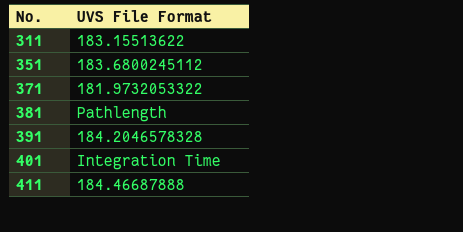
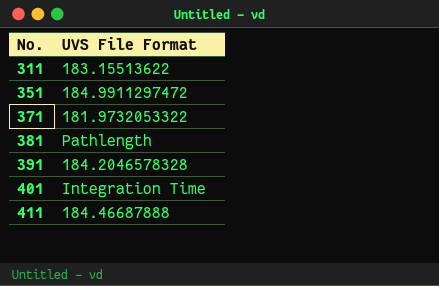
351 | UVS File Format: 183.6800245112 -> 184.9911297472

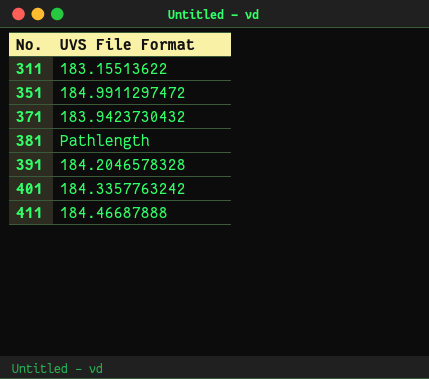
371 | UVS File Format: 181.9732053322 -> 183.9423730432
401 | UVS File Format: Integration Time -> 184.3357763242

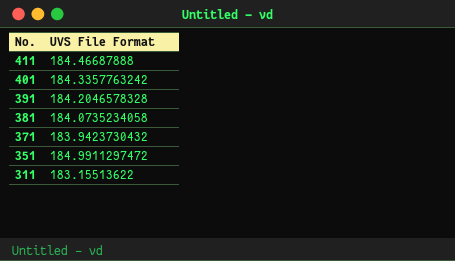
row order: No. ascending -> No. descending
381 | UVS File Format: Pathlength -> 184.0735234058

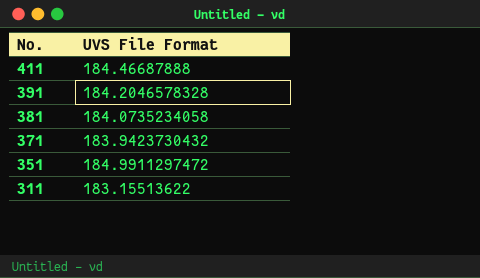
row 401: 184.3357763242 -> none

